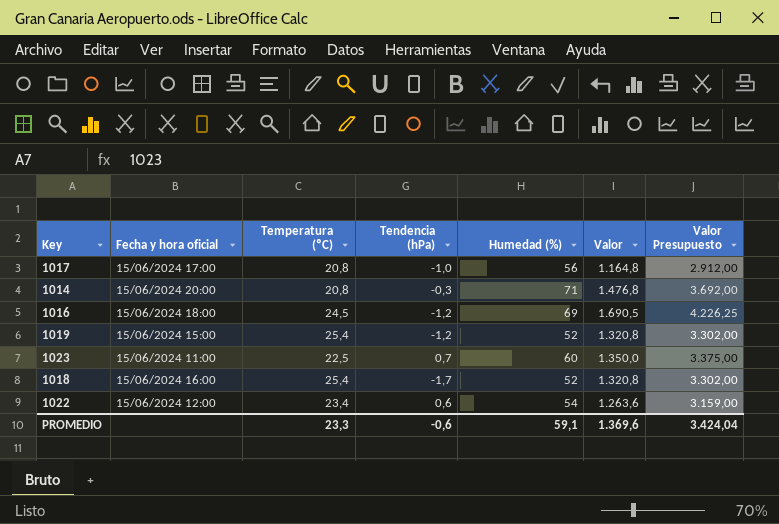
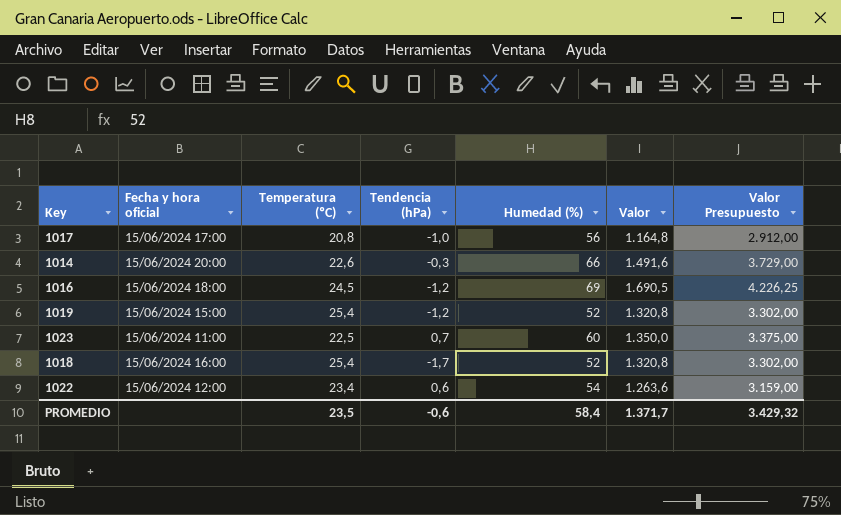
1014 | Temperatura (ºC): 20,8 -> 22,6
1014 | Humedad (%): 71 -> 66
1014 | Valor: 1.476,8 -> 1.491,6
1014 | Valor Presupuesto: 3.692,00 -> 3.729,00
PROMEDIO | Temperatura (ºC): 23,3 -> 23,5
PROMEDIO | Humedad (%): 59,1 -> 58,4
PROMEDIO | Valor: 1.369,6 -> 1.371,7
PROMEDIO | Valor Presupuesto: 3.424,04 -> 3.429,32

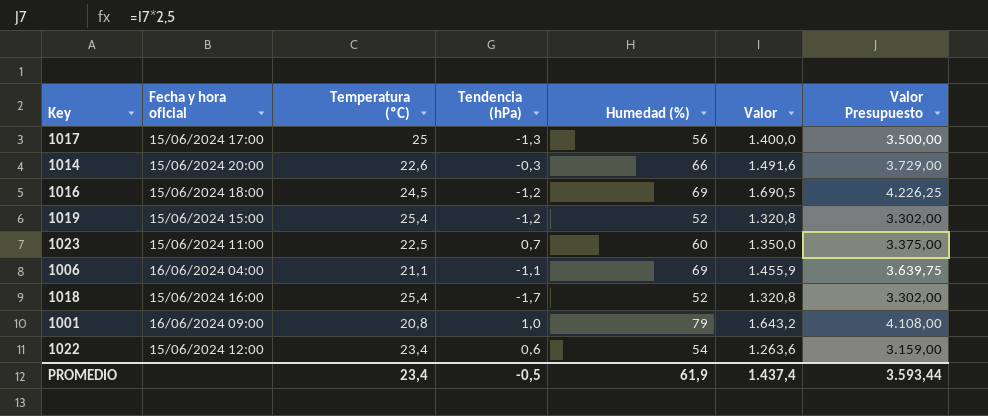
1017 | Temperatura (ºC): 20,8 -> 25
1017 | Tendencia (hPa): -1,0 -> -1,3
1017 | Valor: 1.164,8 -> 1.400,0
1017 | Valor Presupuesto: 2.912,00 -> 3.500,00
row 1006: none -> 16/06/2024 04:00 | 21,1 | -1,1 | 69 | 1.455,9 | 3.639,75
row 1001: none -> 16/06/2024 09:00 | 20,8 | 1,0 | 79 | 1.643,2 | 4.108,00
PROMEDIO | Temperatura (ºC): 23,5 -> 23,4
PROMEDIO | Tendencia (hPa): -0,6 -> -0,5
PROMEDIO | Humedad (%): 58,4 -> 61,9
PROMEDIO | Valor: 1.371,7 -> 1.437,4
PROMEDIO | Valor Presupuesto: 3.429,32 -> 3.593,44

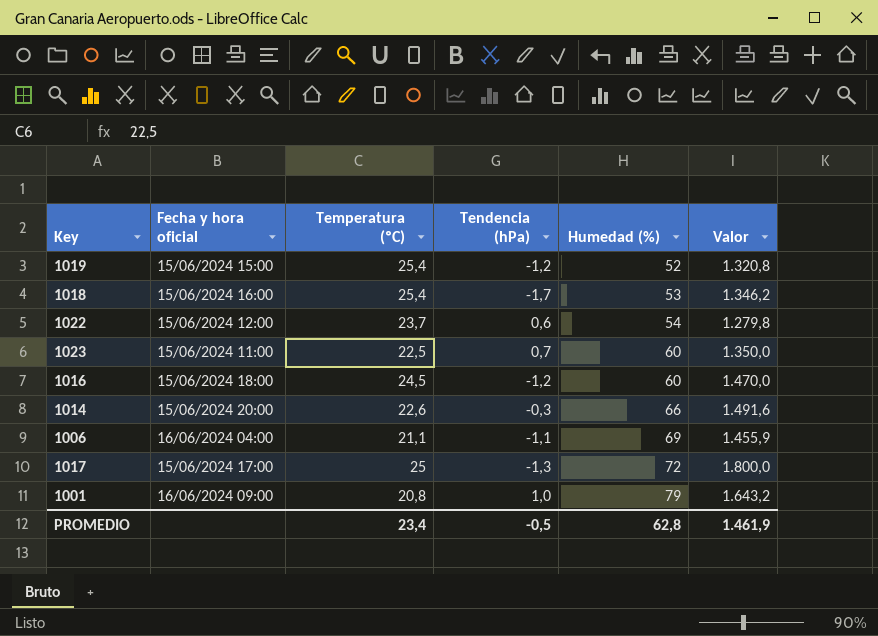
row order: none -> Humedad (%) ascending
column Valor Presupuesto | formula: [Valor] * 2,5 -> none
1018 | Humedad (%): 52 -> 53
1018 | Valor: 1.320,8 -> 1.346,2
1022 | Temperatura (ºC): 23,4 -> 23,7
1022 | Valor: 1.263,6 -> 1.279,8
1016 | Humedad (%): 69 -> 60
1016 | Valor: 1.690,5 -> 1.470,0
1017 | Humedad (%): 56 -> 72
1017 | Valor: 1.400,0 -> 1.800,0
PROMEDIO | Humedad (%): 61,9 -> 62,8
PROMEDIO | Valor: 1.437,4 -> 1.461,9

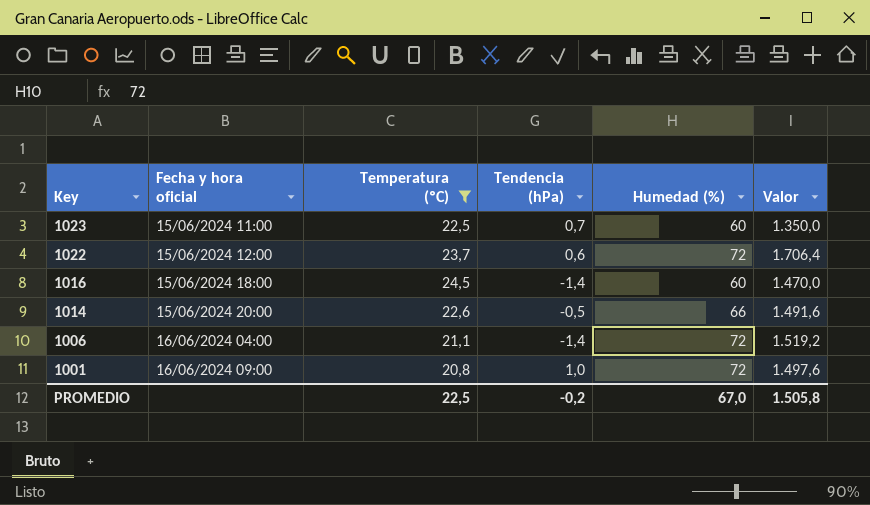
filter: none -> Temperatura (ºC) <= 24,5
row order: Humedad (%) ascending -> Key descending
1022 | Humedad (%): 54 -> 72
1022 | Valor: 1.279,8 -> 1.706,4
1016 | Tendencia (hPa): -1,2 -> -1,4
1014 | Tendencia (hPa): -0,3 -> -0,5
1006 | Tendencia (hPa): -1,1 -> -1,4
1006 | Humedad (%): 69 -> 72
1006 | Valor: 1.455,9 -> 1.519,2
1001 | Humedad (%): 79 -> 72
1001 | Valor: 1.643,2 -> 1.497,6
PROMEDIO | Temperatura (ºC): 23,4 -> 22,5
PROMEDIO | Tendencia (hPa): -0,5 -> -0,2
PROMEDIO | Humedad (%): 62,8 -> 67,0
PROMEDIO | Valor: 1.461,9 -> 1.505,8

